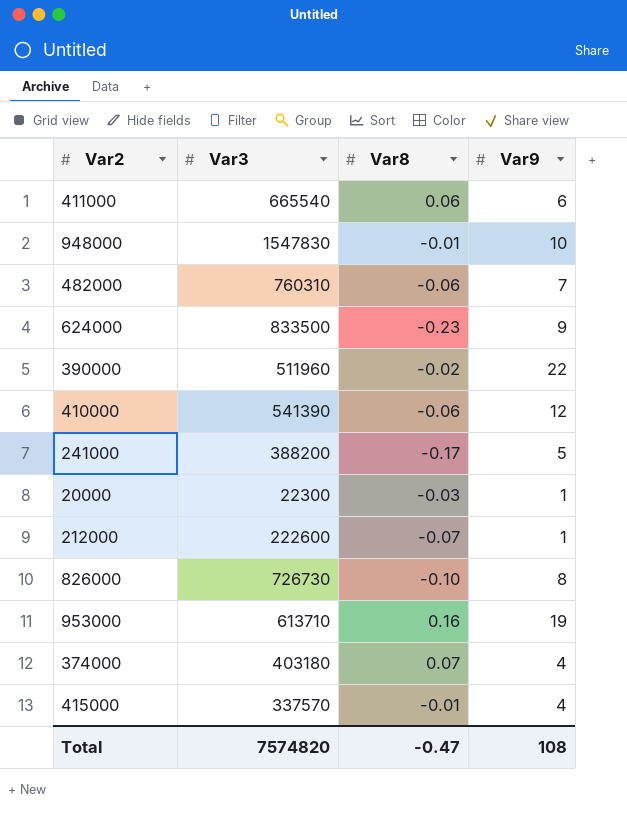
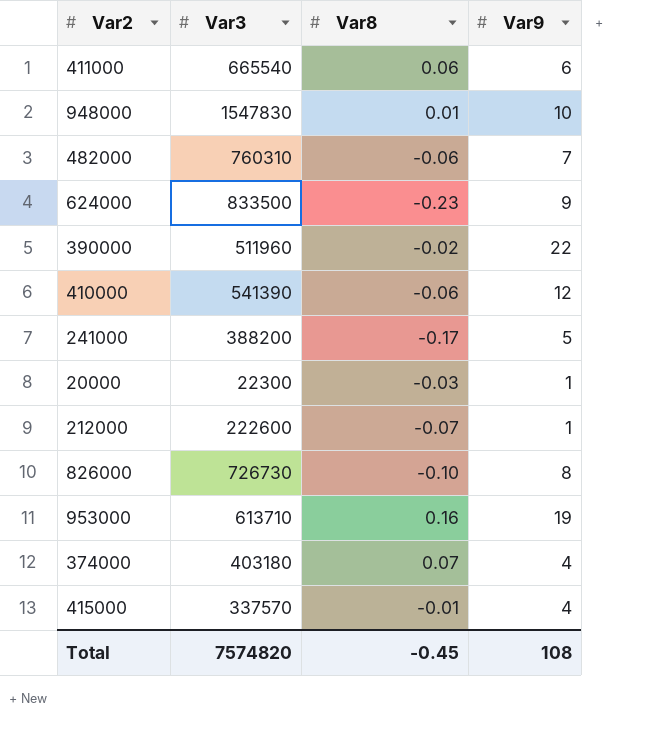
948000 | Var8: -0.01 -> 0.01
Total | Var8: -0.47 -> -0.45

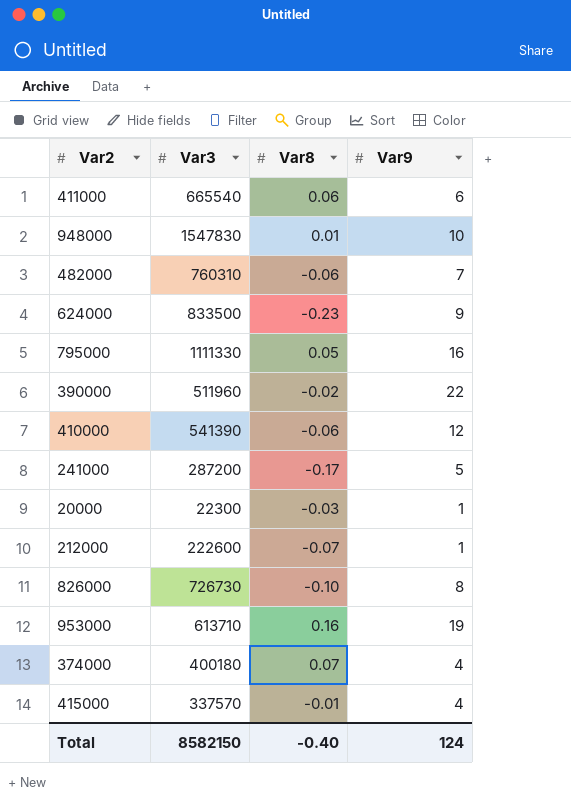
row 795000: none -> 1111330 | 0.05 | 16
241000 | Var3: 388200 -> 287200
374000 | Var3: 403180 -> 400180
Total | Var3: 7574820 -> 8582150
Total | Var8: -0.45 -> -0.40
Total | Var9: 108 -> 124

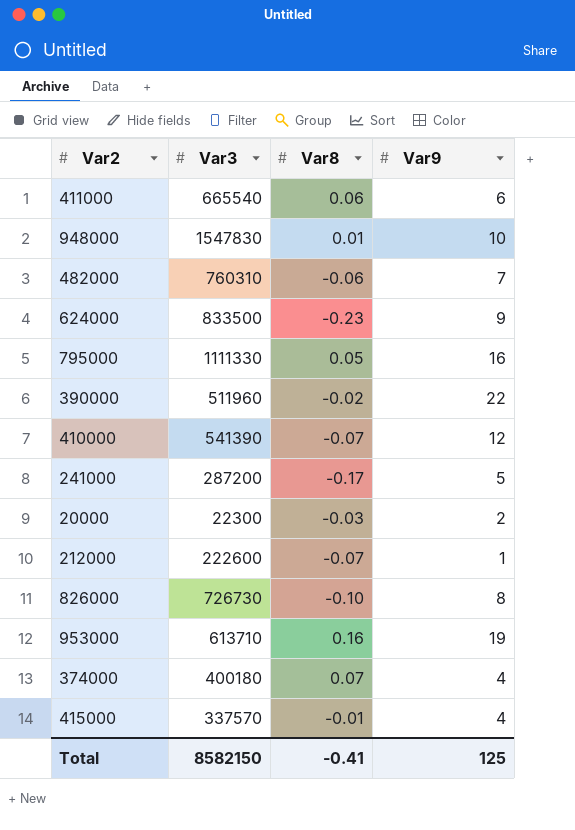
410000 | Var8: -0.06 -> -0.07
20000 | Var9: 1 -> 2
Total | Var8: -0.40 -> -0.41
Total | Var9: 124 -> 125

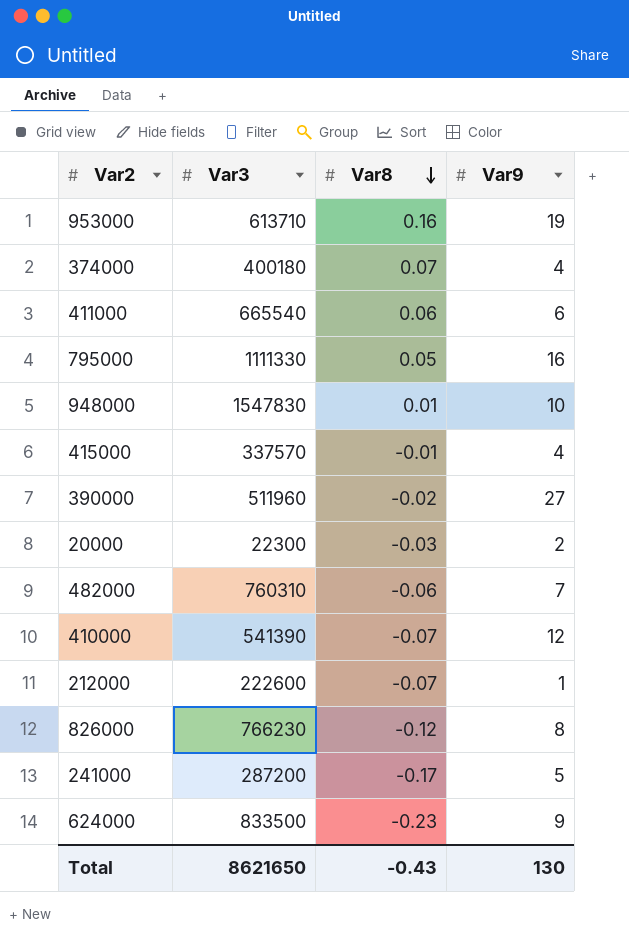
row order: none -> Var8 descending
390000 | Var9: 22 -> 27
826000 | Var3: 726730 -> 766230
826000 | Var8: -0.10 -> -0.12
Total | Var3: 8582150 -> 8621650
Total | Var8: -0.41 -> -0.43
Total | Var9: 125 -> 130

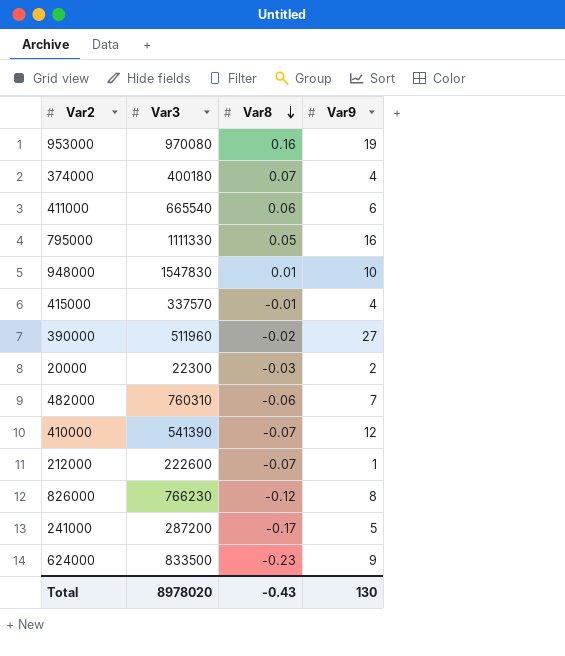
953000 | Var3: 613710 -> 970080
Total | Var3: 8621650 -> 8978020

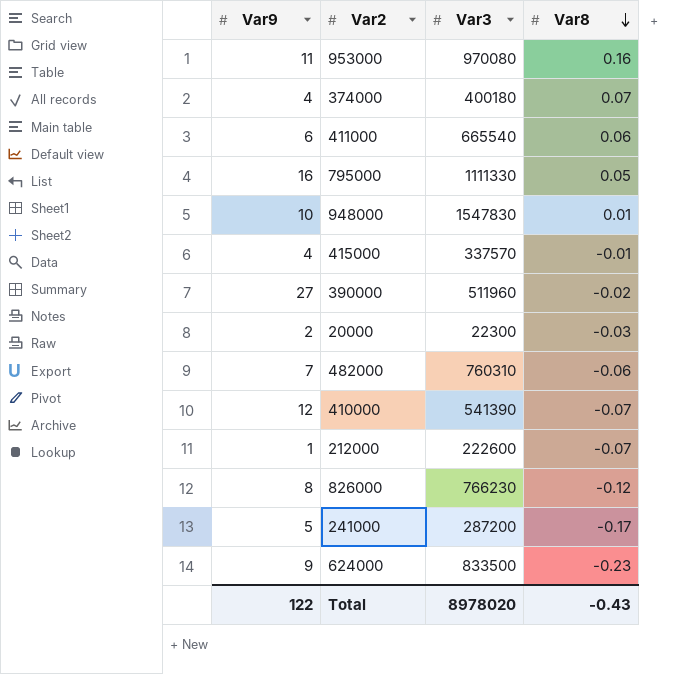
column Var9 | position: 4 -> 1
953000 | Var9: 19 -> 11
Total | Var9: 130 -> 122

